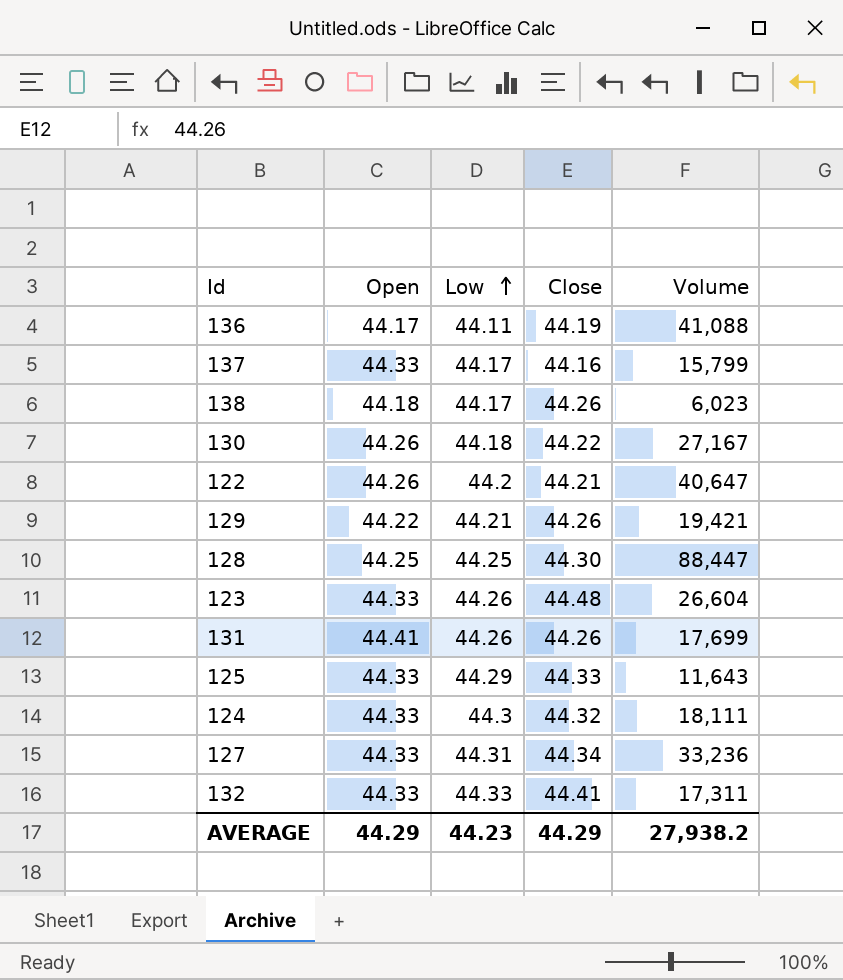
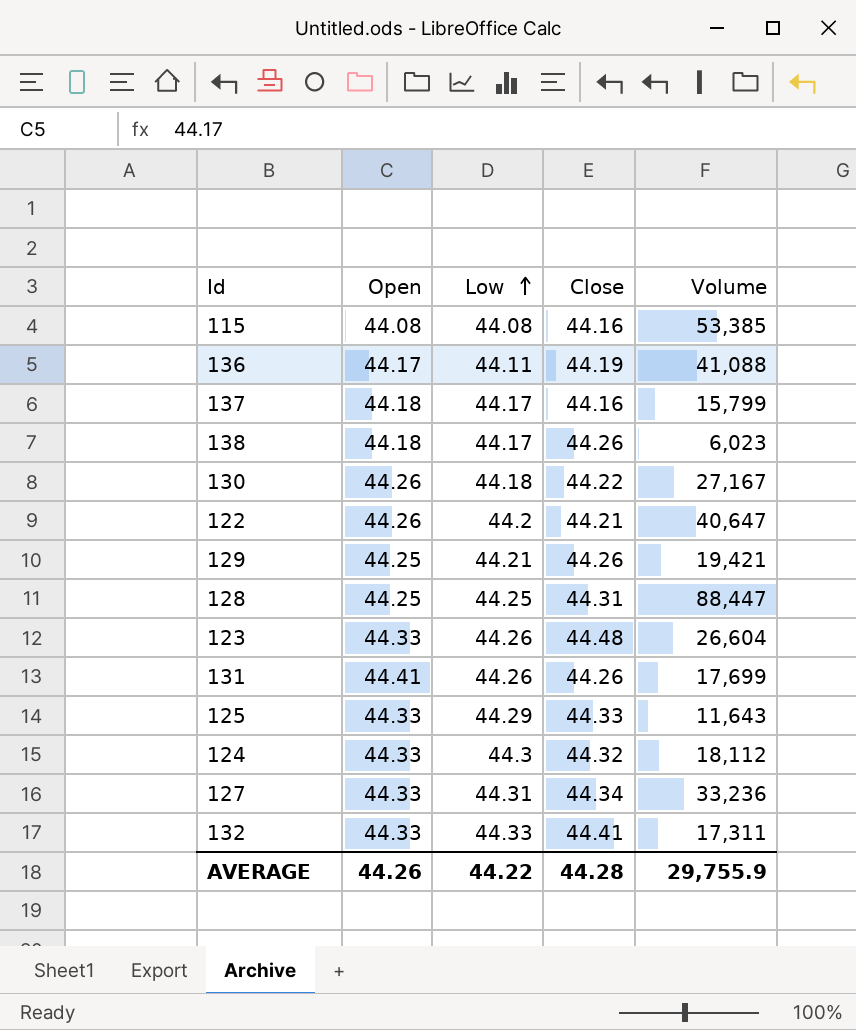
row 115: none -> 44.08 | 44.08 | 44.16 | 53,385
137 | Open: 44.33 -> 44.18
129 | Open: 44.22 -> 44.25
128 | Close: 44.30 -> 44.31
124 | Volume: 18,111 -> 18,112
AVERAGE | Open: 44.29 -> 44.26
AVERAGE | Low: 44.23 -> 44.22
AVERAGE | Close: 44.29 -> 44.28
AVERAGE | Volume: 27,938.2 -> 29,755.9

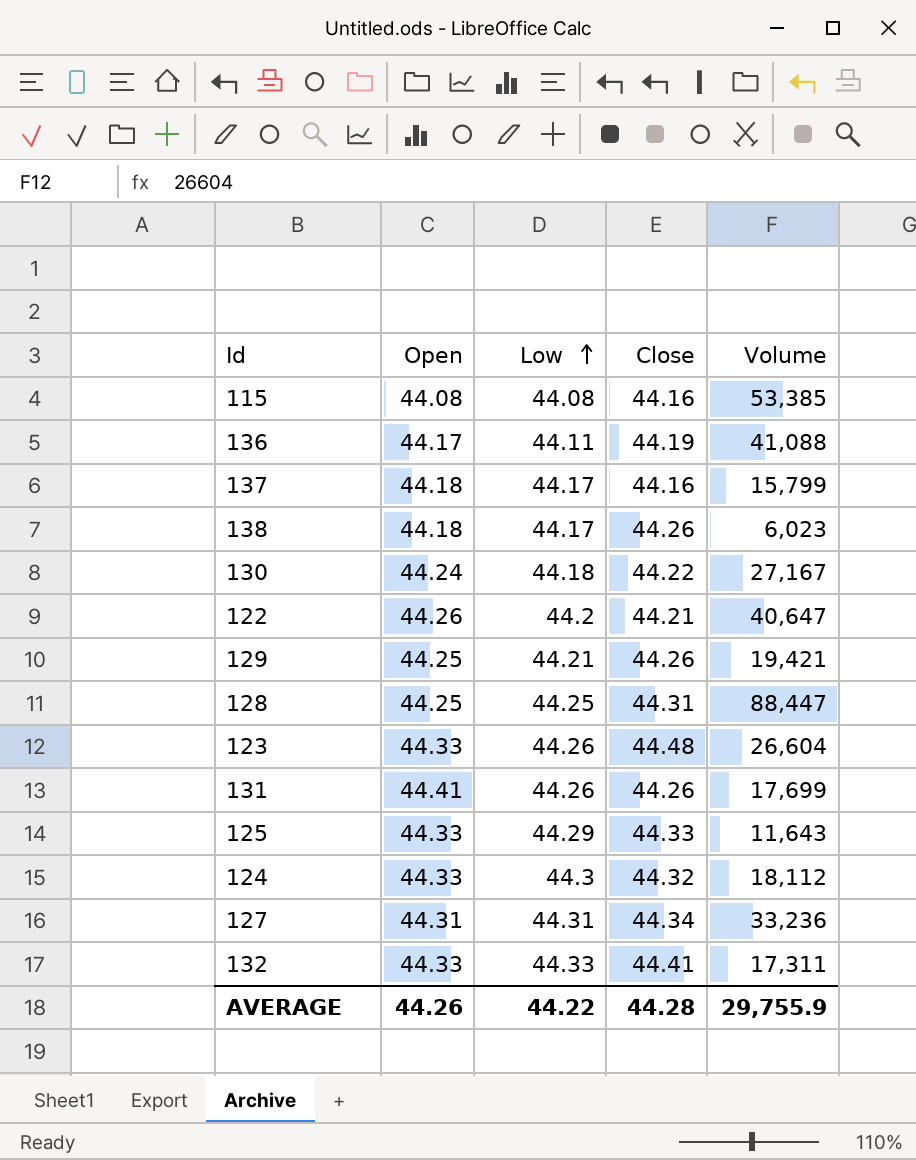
130 | Open: 44.26 -> 44.24
127 | Open: 44.33 -> 44.31

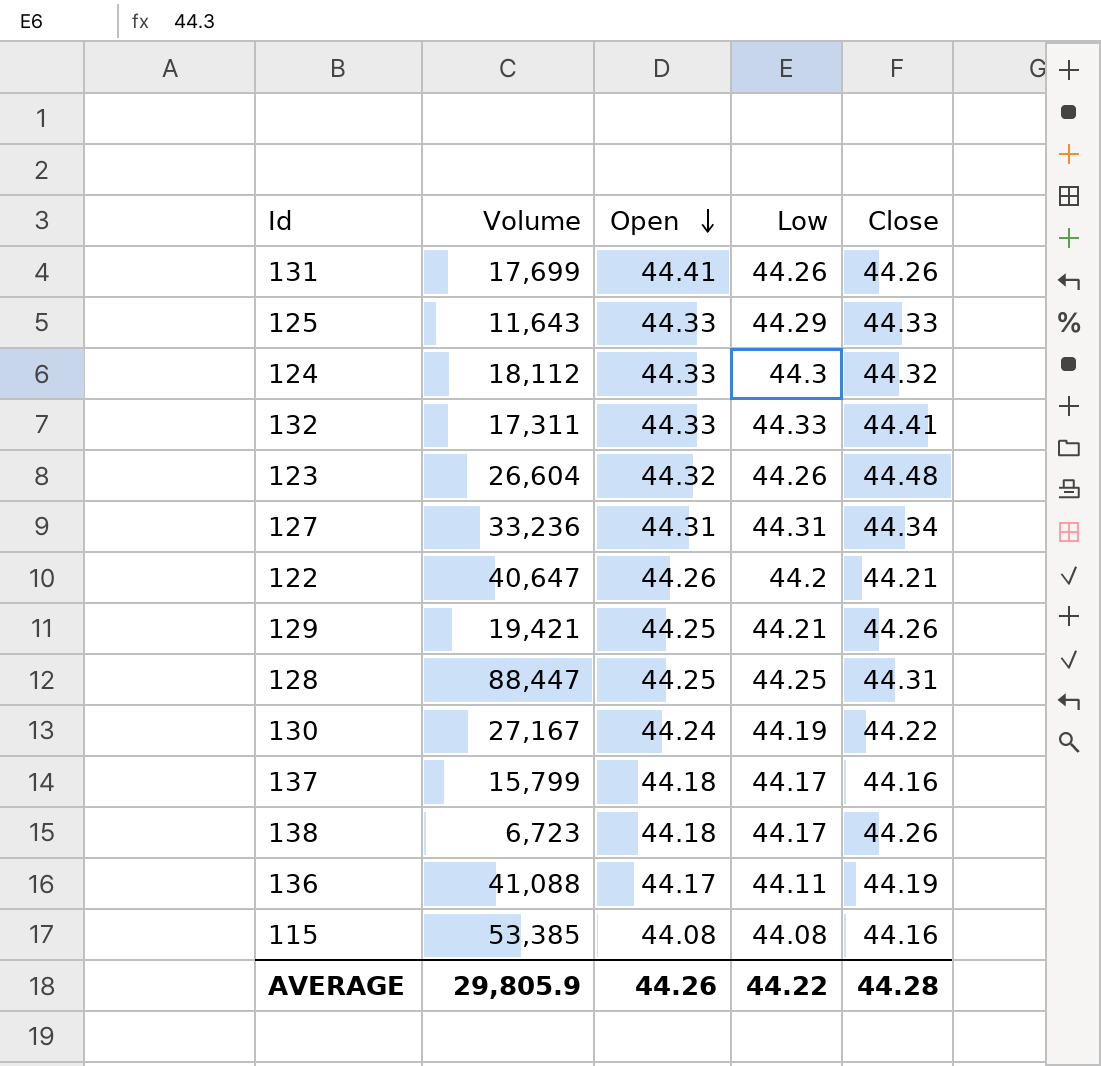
row order: Low ascending -> Open descending
column Volume | position: 5 -> 2
123 | Open: 44.33 -> 44.32
130 | Low: 44.18 -> 44.19
138 | Volume: 6,023 -> 6,723
AVERAGE | Volume: 29,755.9 -> 29,805.9

